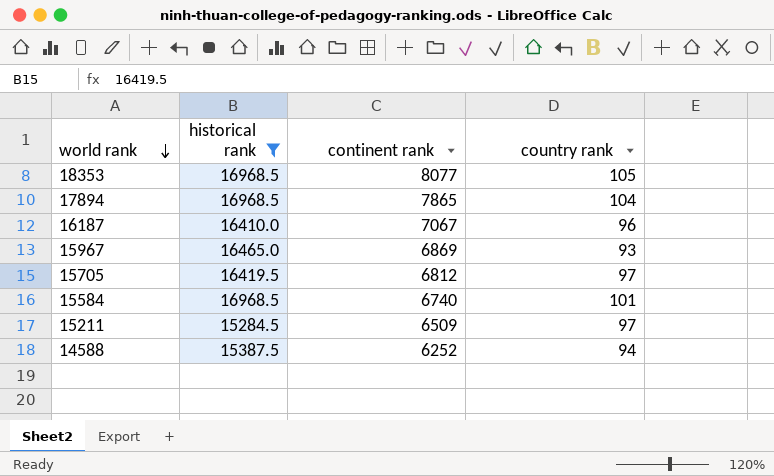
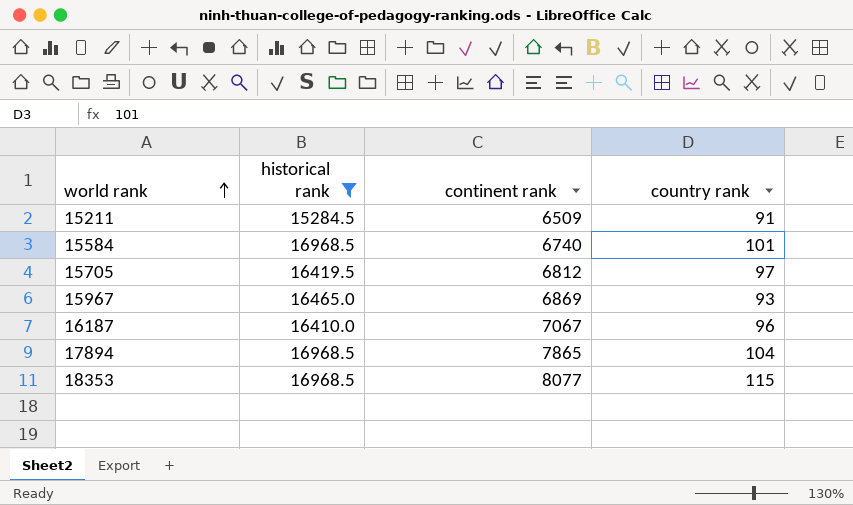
row order: world rank descending -> world rank ascending
row 14588: 15387.5 | 6252 | 94 -> none
15211 | country rank: 97 -> 91
18353 | country rank: 105 -> 115

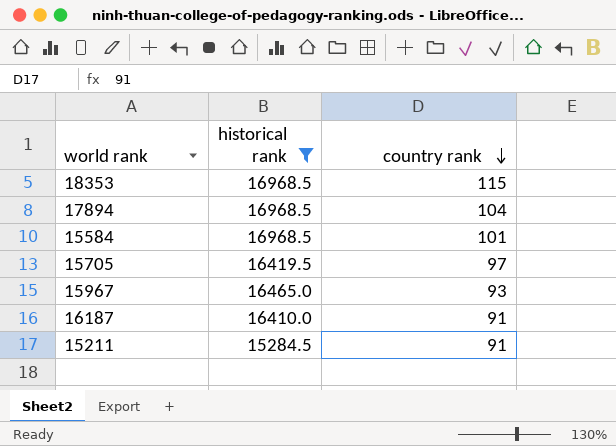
row order: world rank ascending -> country rank descending
column continent rank | position: 3 -> none
16187 | country rank: 96 -> 91

